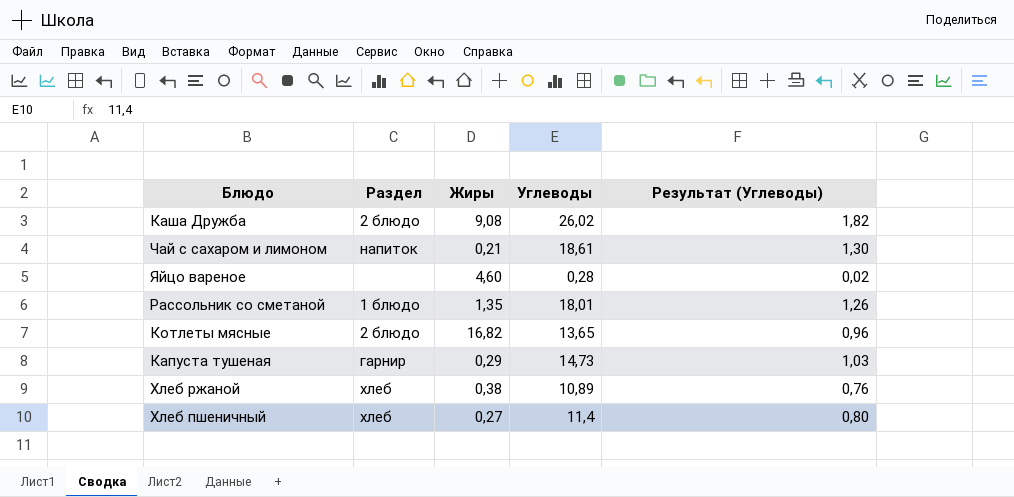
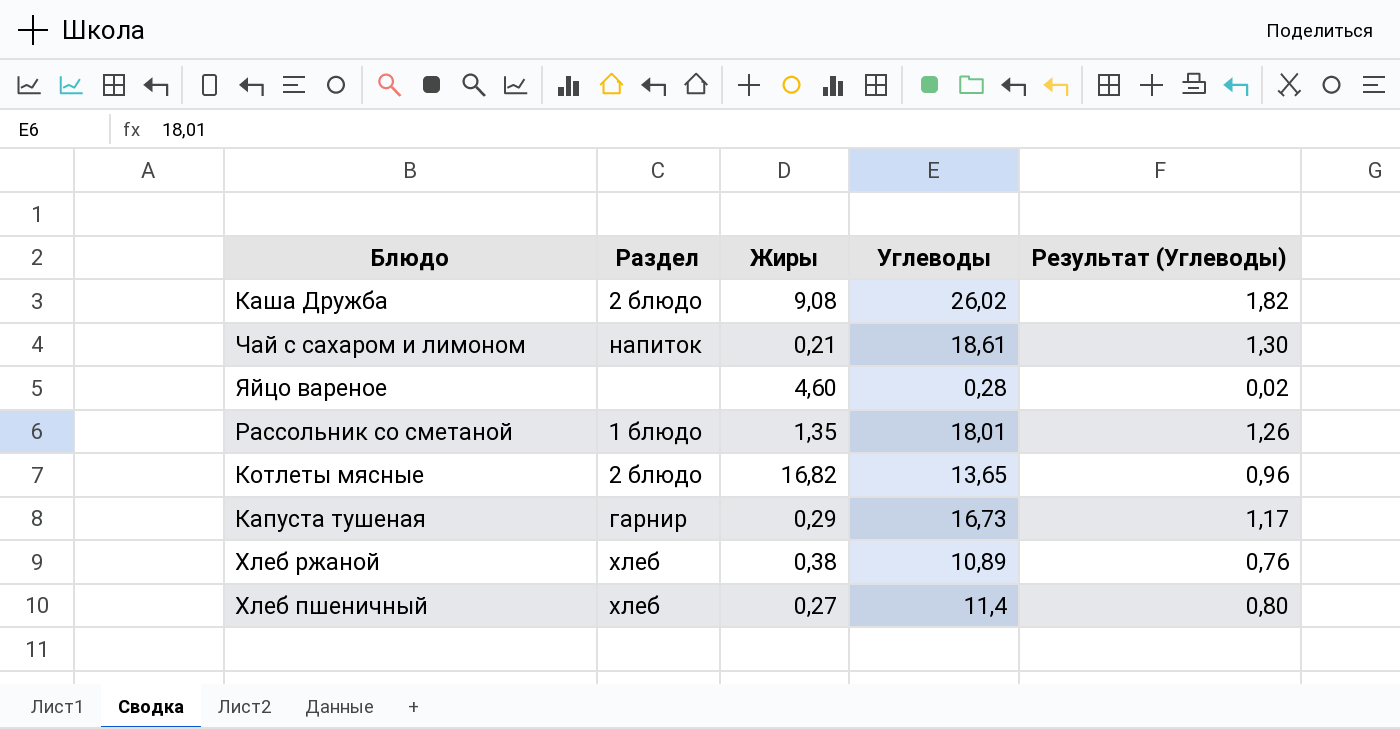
Капуста тушеная | Углеводы: 14,73 -> 16,73
Капуста тушеная | Результат (Углеводы): 1,03 -> 1,17

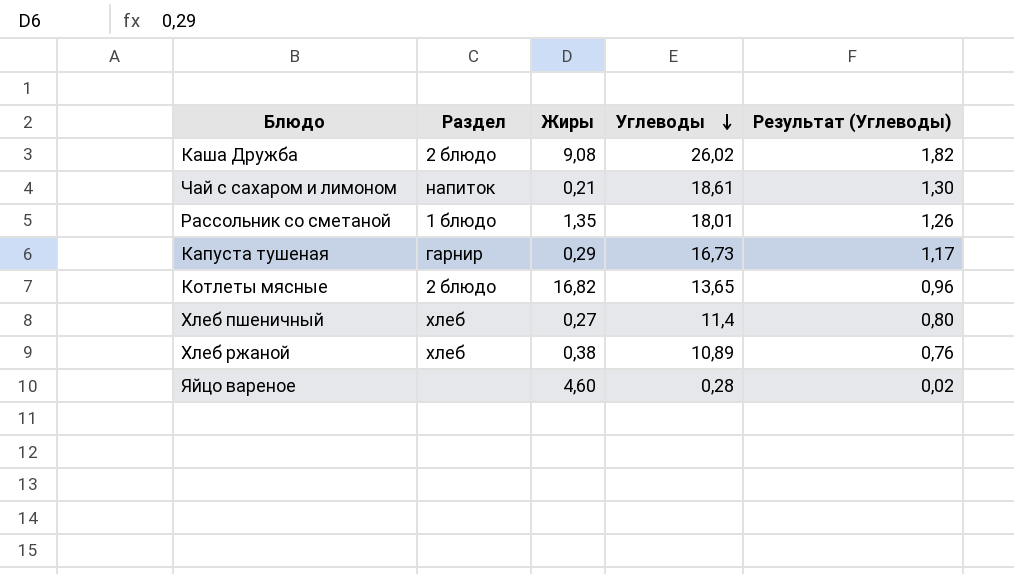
row order: none -> Углеводы descending

